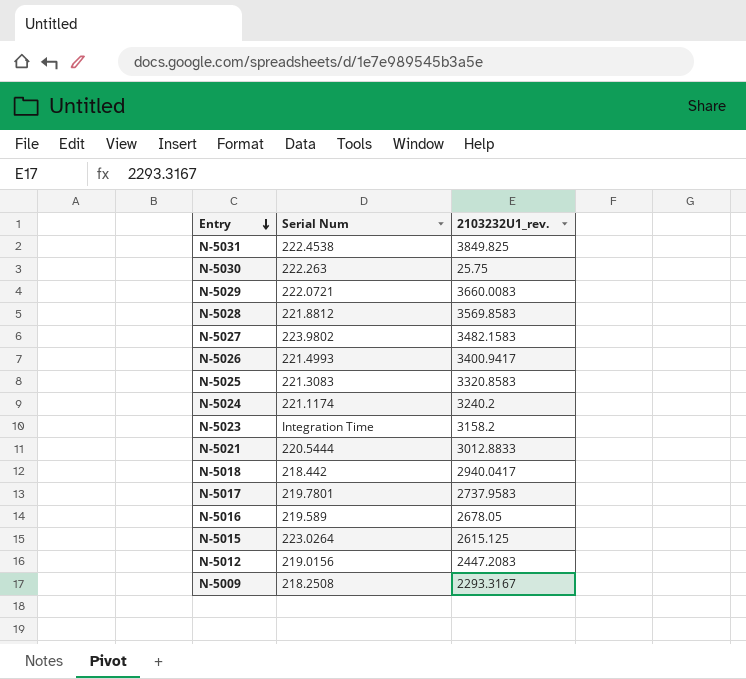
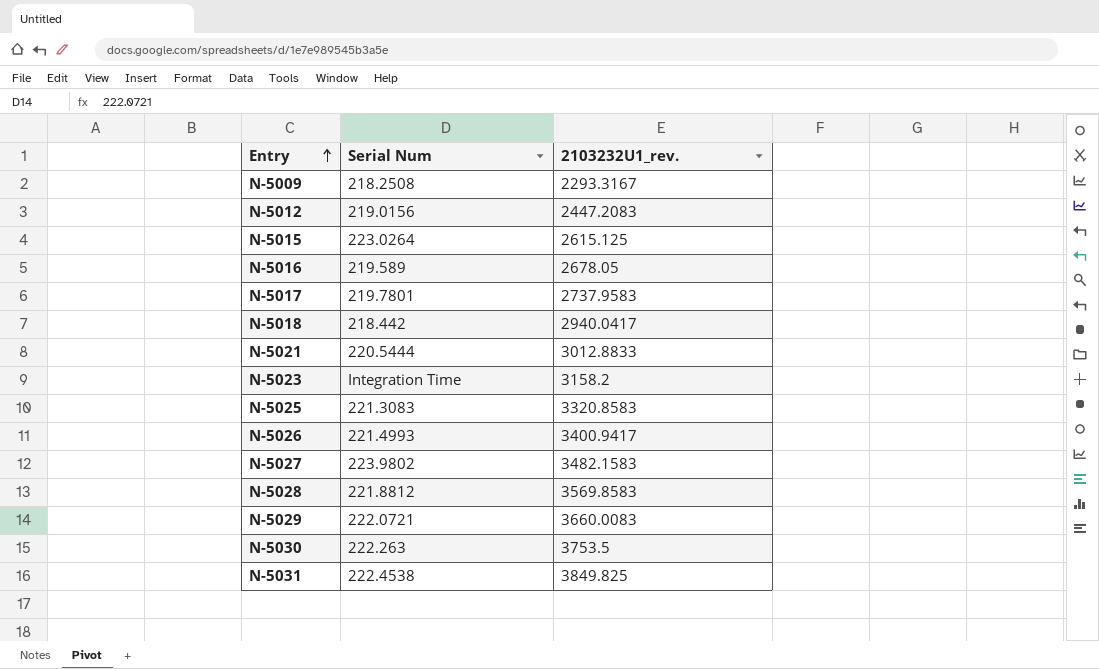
row order: Entry descending -> Entry ascending
row N-5024: 221.1174 | 3240.2 -> none
N-5030 | 2103232U1_rev.: 25.75 -> 3753.5

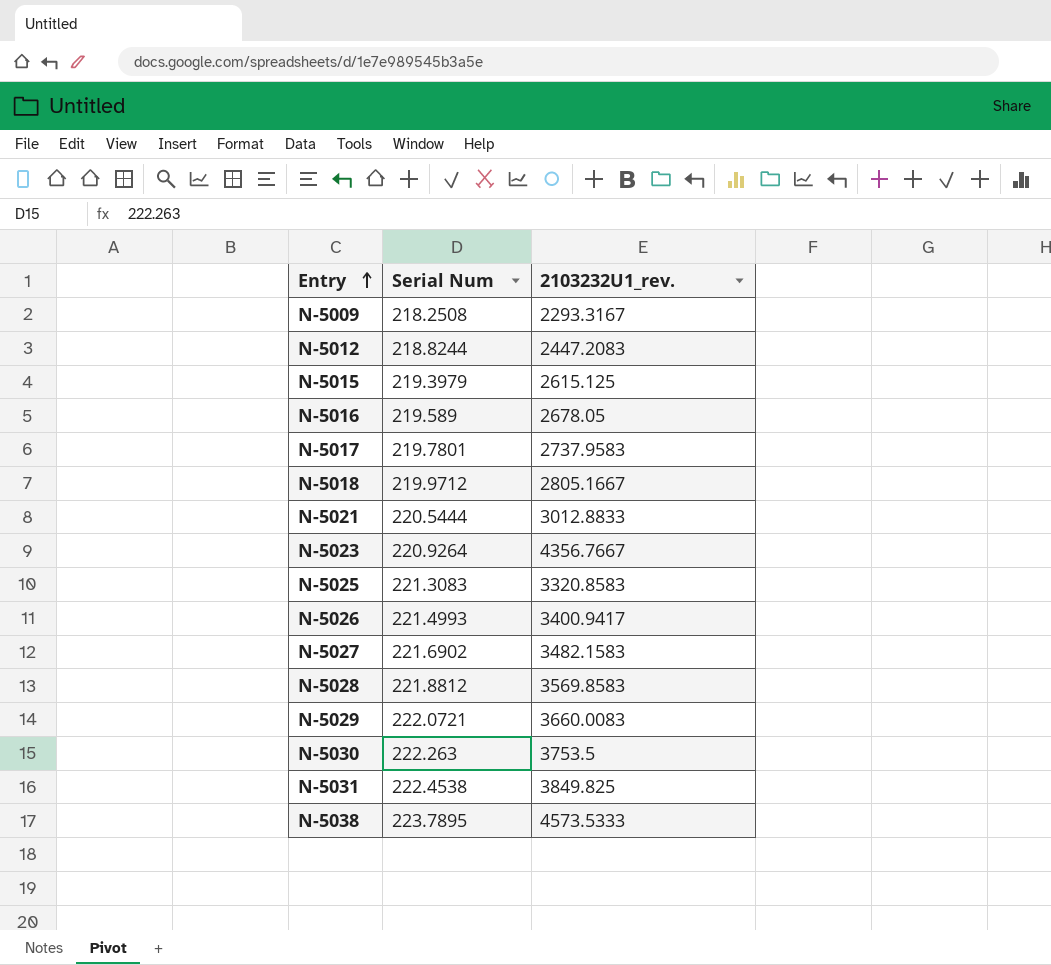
N-5012 | Serial Num: 219.0156 -> 218.8244
N-5015 | Serial Num: 223.0264 -> 219.3979
N-5018 | Serial Num: 218.442 -> 219.9712
N-5018 | 2103232U1_rev.: 2940.0417 -> 2805.1667
N-5023 | Serial Num: Integration Time -> 220.9264
N-5023 | 2103232U1_rev.: 3158.2 -> 4356.7667
N-5027 | Serial Num: 223.9802 -> 221.6902
row N-5038: none -> 223.7895 | 4573.5333

